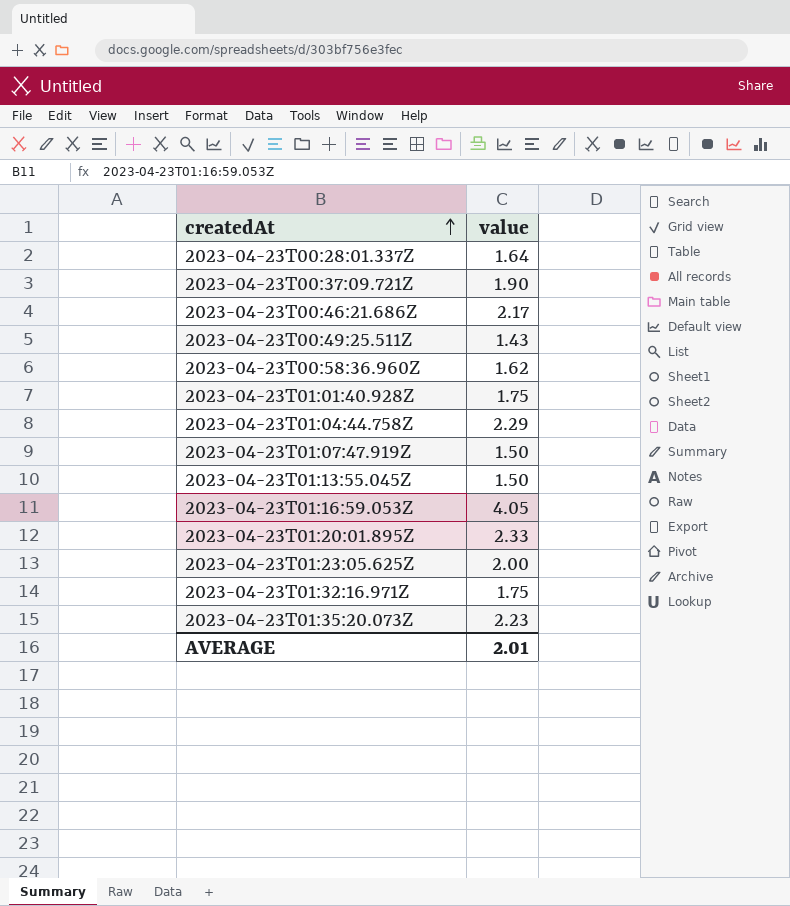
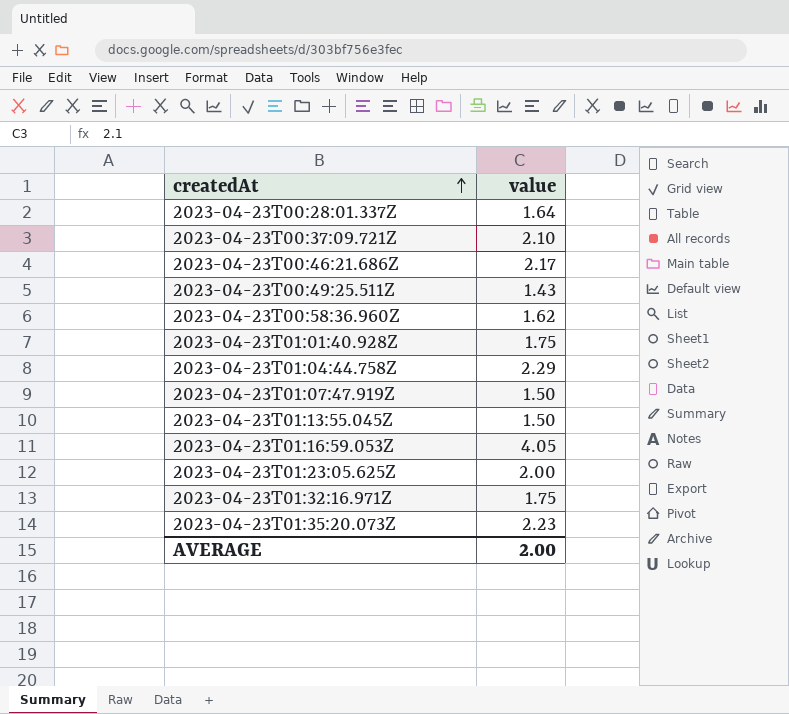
row 2023-04-23T01:20:01.895Z: 2.33 -> none
2023-04-23T00:37:09.721Z | value: 1.90 -> 2.10
AVERAGE | value: 2.01 -> 2.00

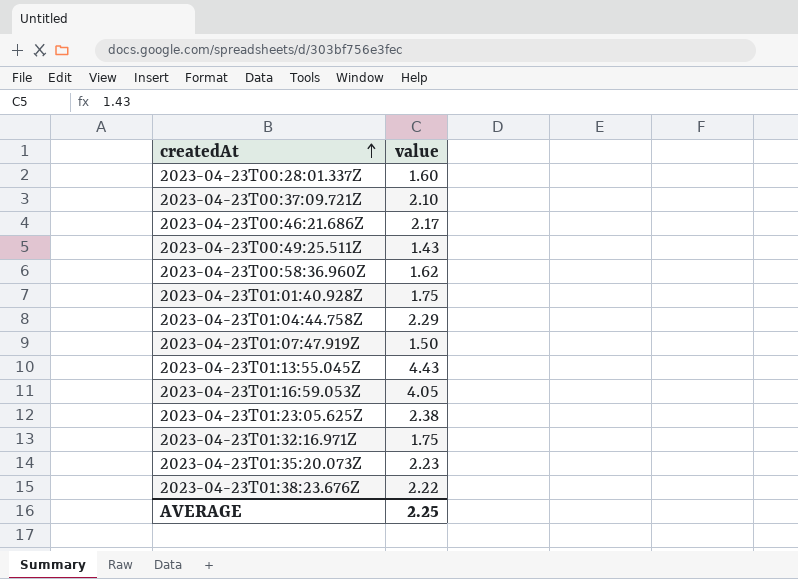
2023-04-23T00:28:01.337Z | value: 1.64 -> 1.60
2023-04-23T01:13:55.045Z | value: 1.50 -> 4.43
2023-04-23T01:23:05.625Z | value: 2.00 -> 2.38
row 2023-04-23T01:38:23.676Z: none -> 2.22
AVERAGE | value: 2.00 -> 2.25

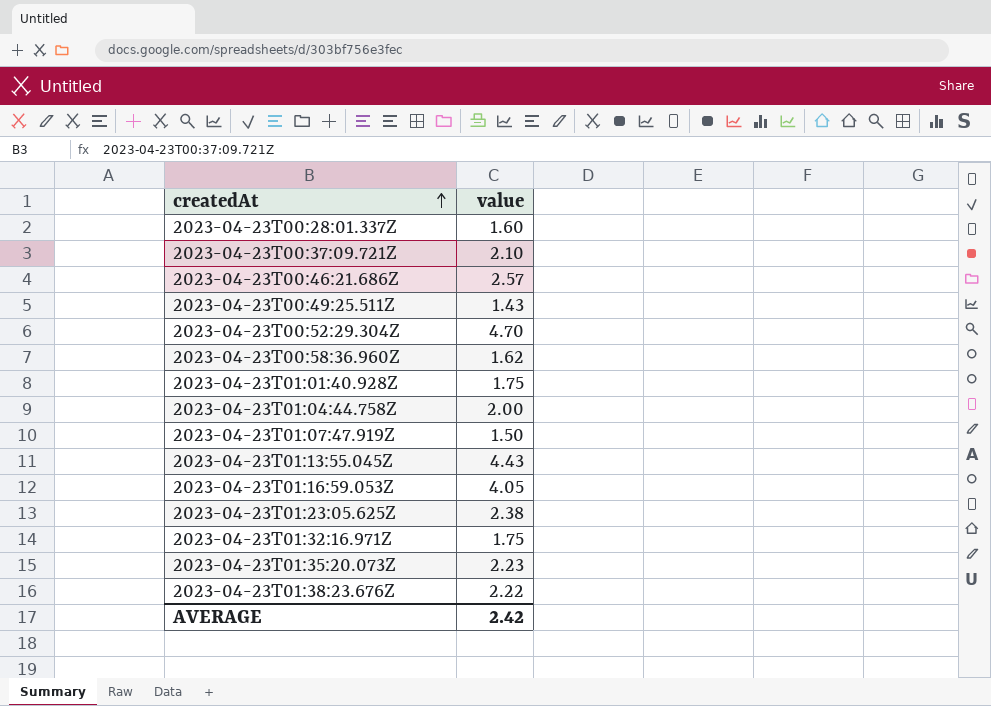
2023-04-23T00:46:21.686Z | value: 2.17 -> 2.57
row 2023-04-23T00:52:29.304Z: none -> 4.70
2023-04-23T01:04:44.758Z | value: 2.29 -> 2.00
AVERAGE | value: 2.25 -> 2.42

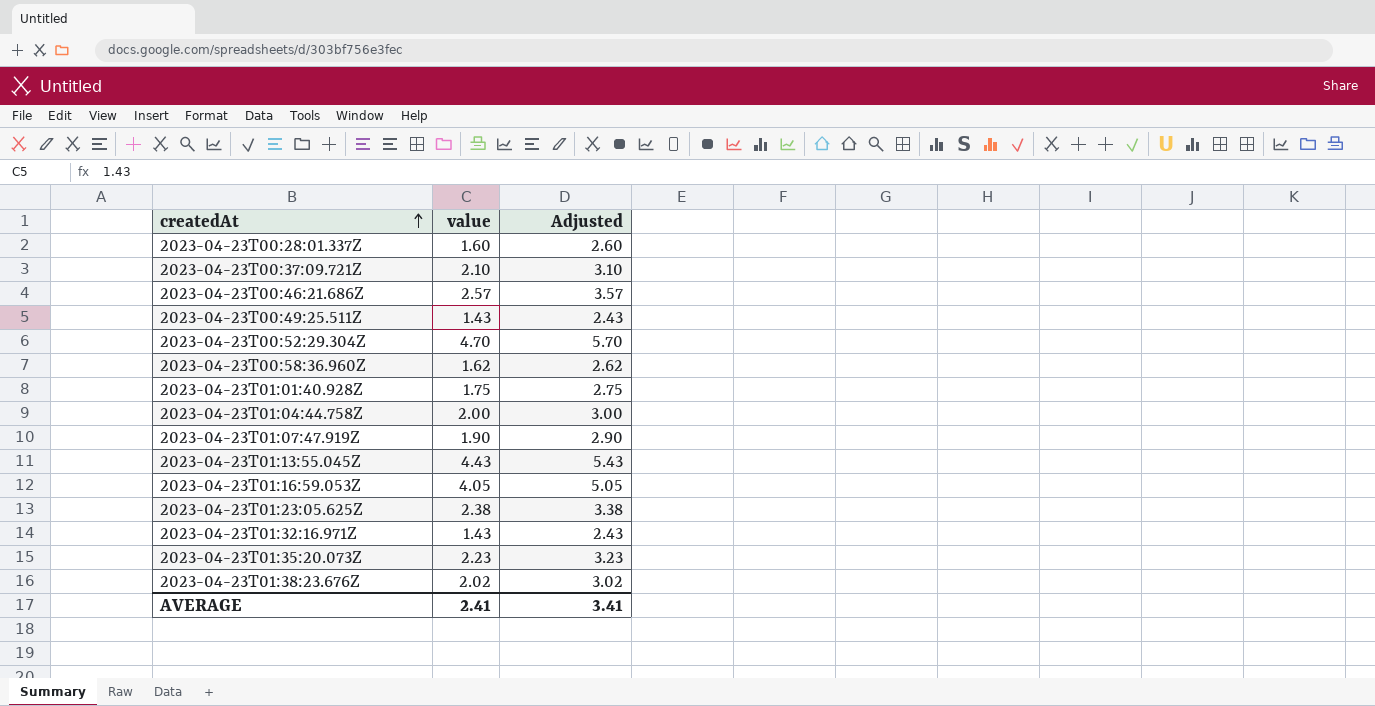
column Adjusted | formula: none -> [value] + 1
2023-04-23T01:07:47.919Z | value: 1.50 -> 1.90
2023-04-23T01:32:16.971Z | value: 1.75 -> 1.43
2023-04-23T01:38:23.676Z | value: 2.22 -> 2.02
AVERAGE | value: 2.42 -> 2.41

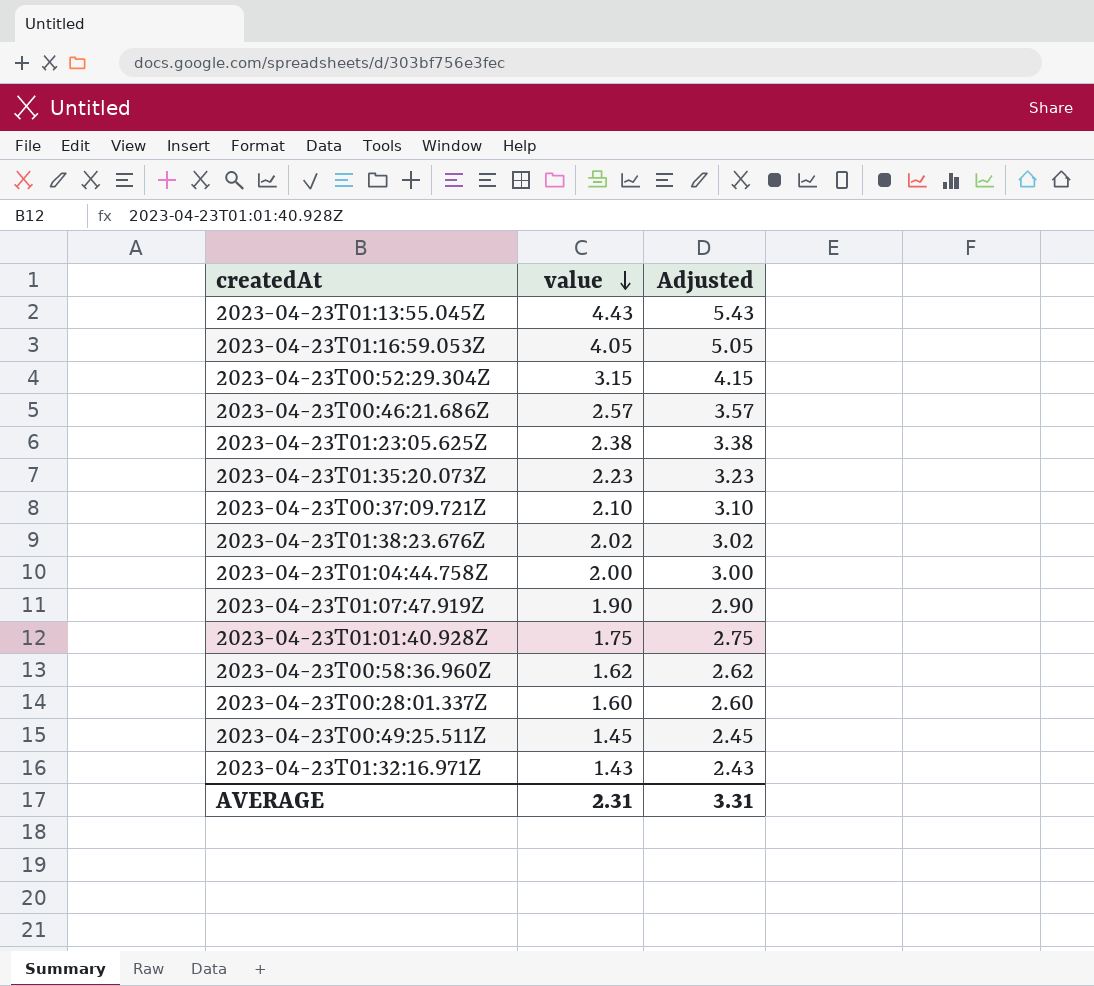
row order: createdAt ascending -> value descending
2023-04-23T00:52:29.304Z | value: 4.70 -> 3.15
2023-04-23T00:52:29.304Z | Adjusted: 5.70 -> 4.15
2023-04-23T00:49:25.511Z | value: 1.43 -> 1.45
2023-04-23T00:49:25.511Z | Adjusted: 2.43 -> 2.45
AVERAGE | value: 2.41 -> 2.31
AVERAGE | Adjusted: 3.41 -> 3.31

